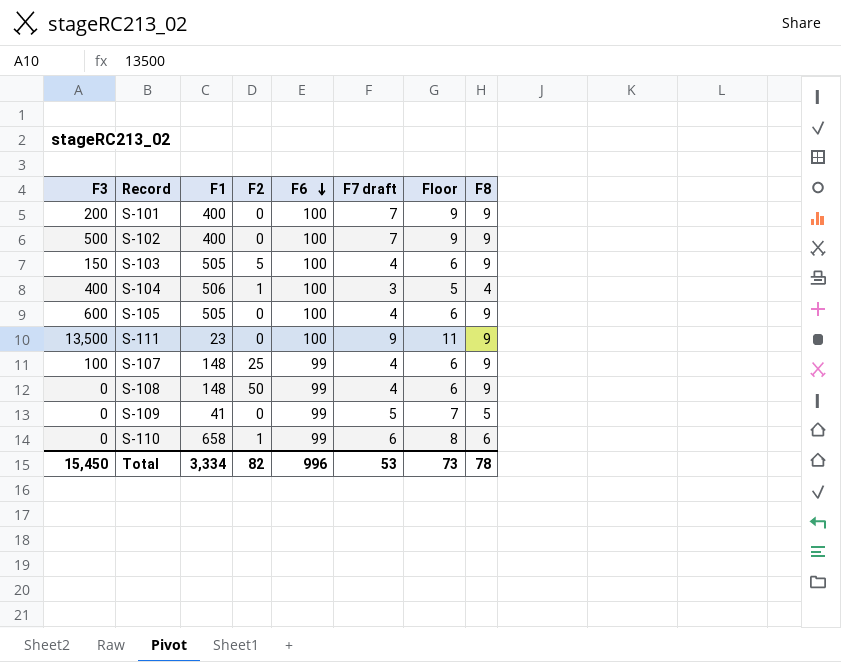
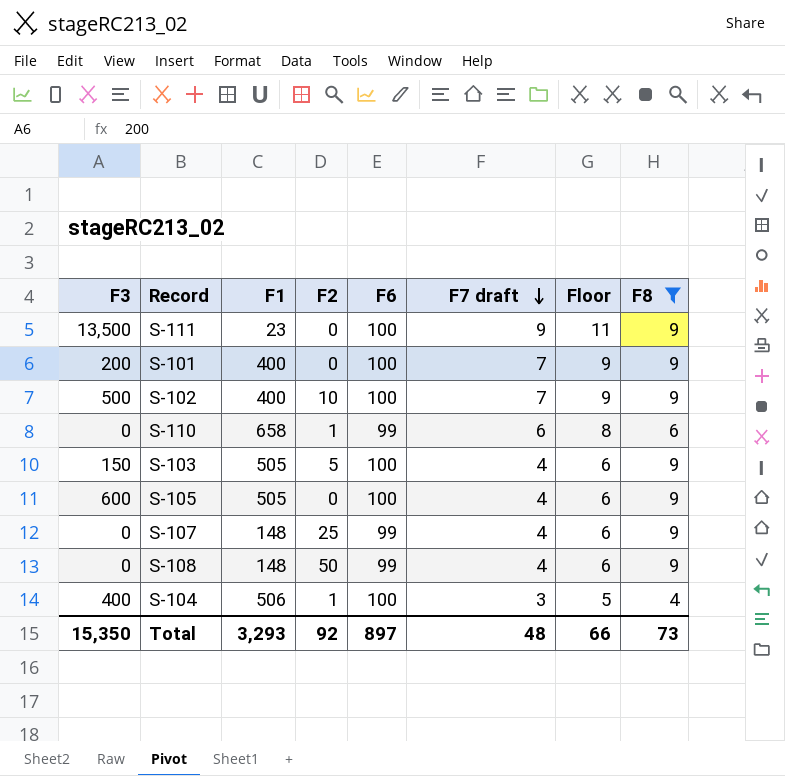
filter: none -> F8 != 5
row order: F6 descending -> F7 draft descending
S-102 | F2: 0 -> 10
S-107 | F3: 100 -> 0
Total | F3: 15,450 -> 15,350
Total | F1: 3,334 -> 3,293
Total | F2: 82 -> 92
Total | F6: 996 -> 897
Total | F7 draft: 53 -> 48
Total | Floor: 73 -> 66
Total | F8: 78 -> 73

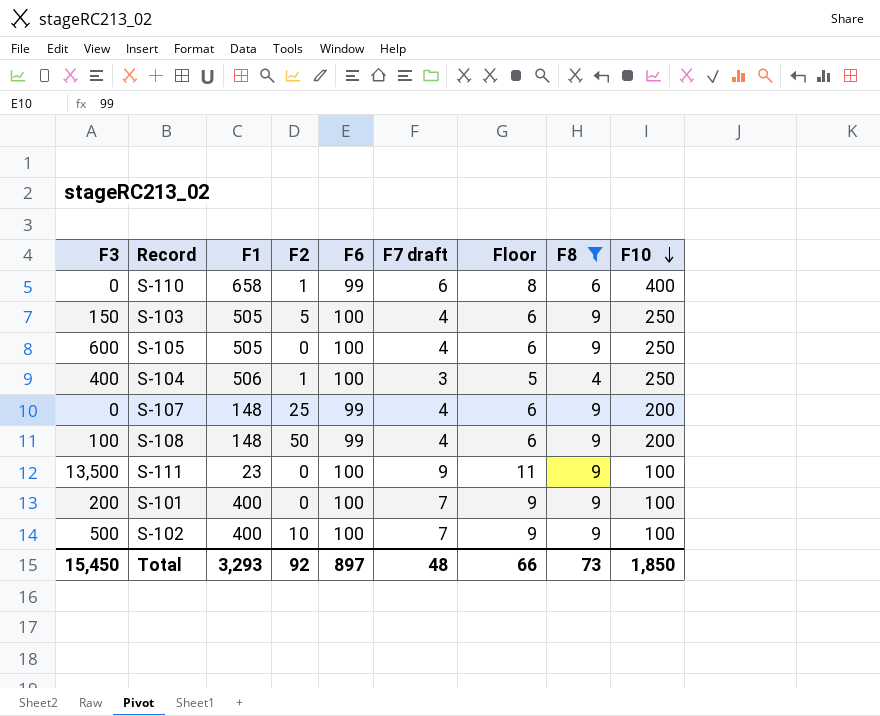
row order: F7 draft descending -> F10 descending
column F10 | position: none -> 9
S-108 | F3: 0 -> 100
Total | F3: 15,350 -> 15,450

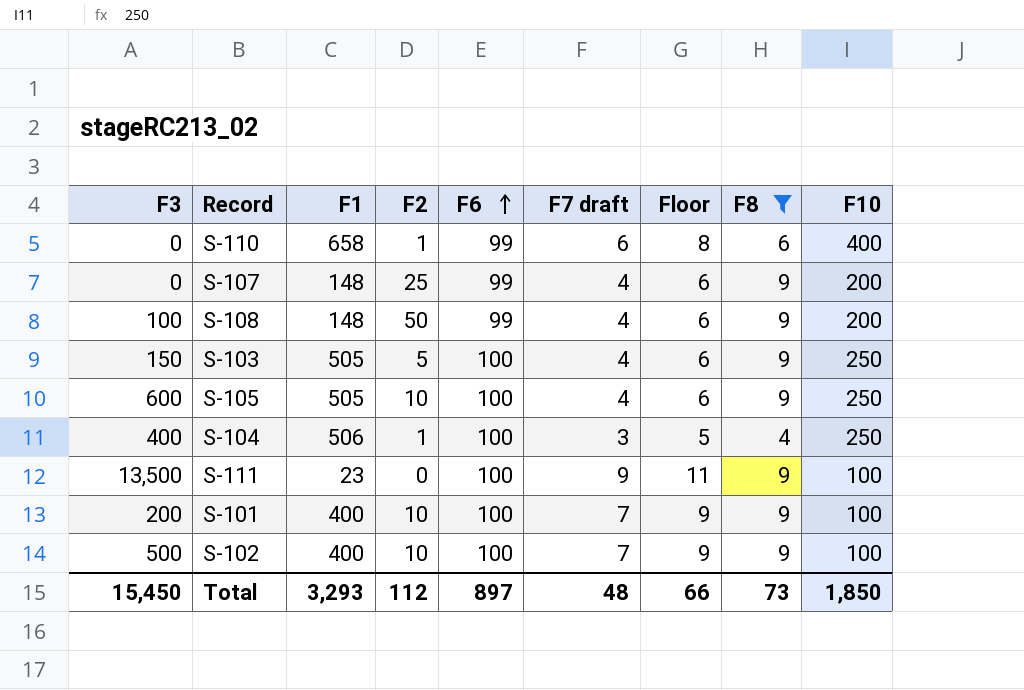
row order: F10 descending -> F6 ascending
S-105 | F2: 0 -> 10
S-101 | F2: 0 -> 10
Total | F2: 92 -> 112

